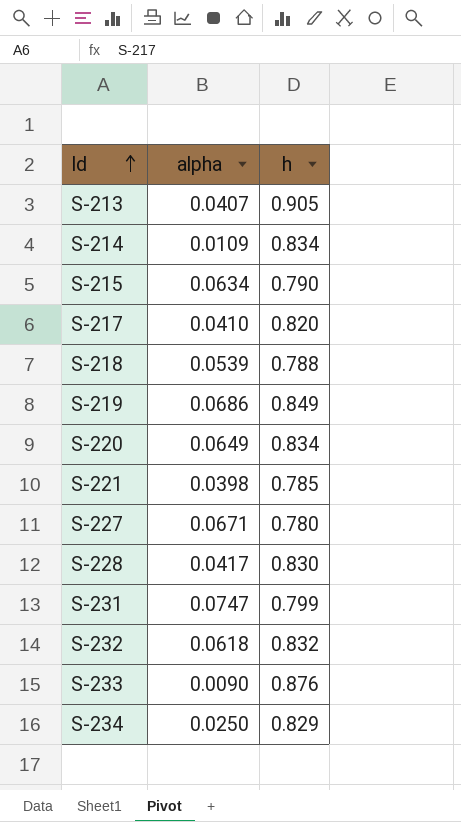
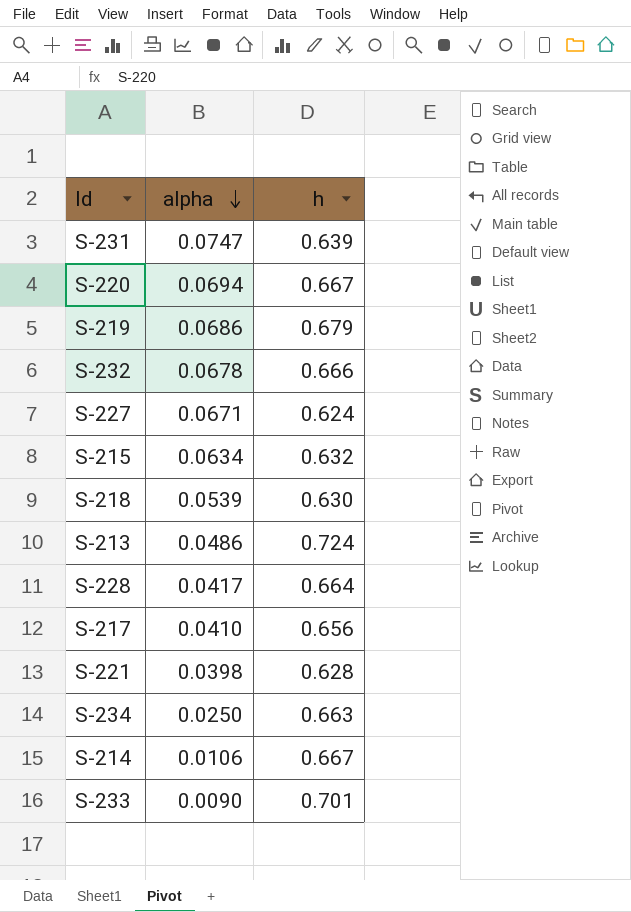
row order: Id ascending -> alpha descending
S-231 | h: 0.799 -> 0.639
S-220 | alpha: 0.0649 -> 0.0694
S-220 | h: 0.834 -> 0.667
S-219 | h: 0.849 -> 0.679
S-232 | alpha: 0.0618 -> 0.0678
S-232 | h: 0.832 -> 0.666
S-227 | h: 0.780 -> 0.624
S-215 | h: 0.790 -> 0.632
S-218 | h: 0.788 -> 0.630
S-213 | alpha: 0.0407 -> 0.0486
S-213 | h: 0.905 -> 0.724
S-228 | h: 0.830 -> 0.664
S-217 | h: 0.820 -> 0.656
S-221 | h: 0.785 -> 0.628
S-234 | h: 0.829 -> 0.663
S-214 | alpha: 0.0109 -> 0.0106
S-214 | h: 0.834 -> 0.667
S-233 | h: 0.876 -> 0.701

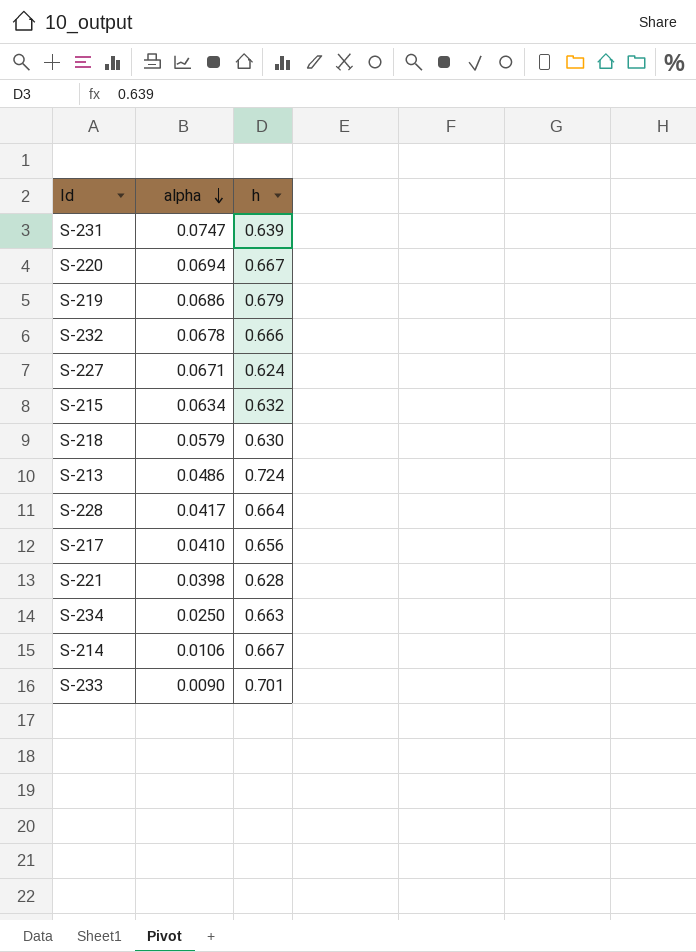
S-218 | alpha: 0.0539 -> 0.0579

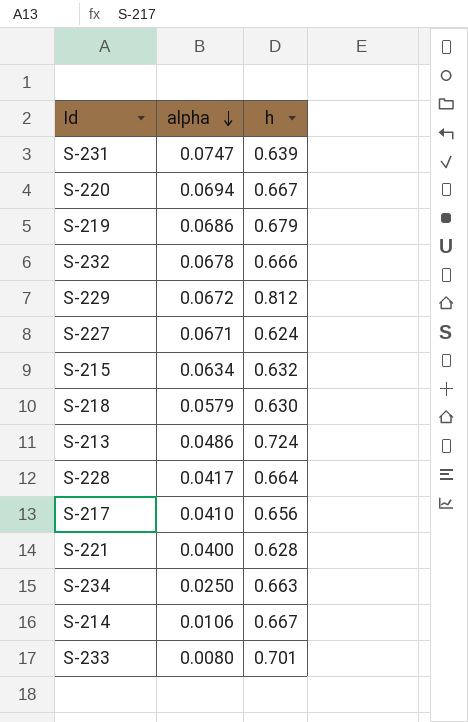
row S-229: none -> 0.0672 | 0.812
S-221 | alpha: 0.0398 -> 0.0400
S-233 | alpha: 0.0090 -> 0.0080

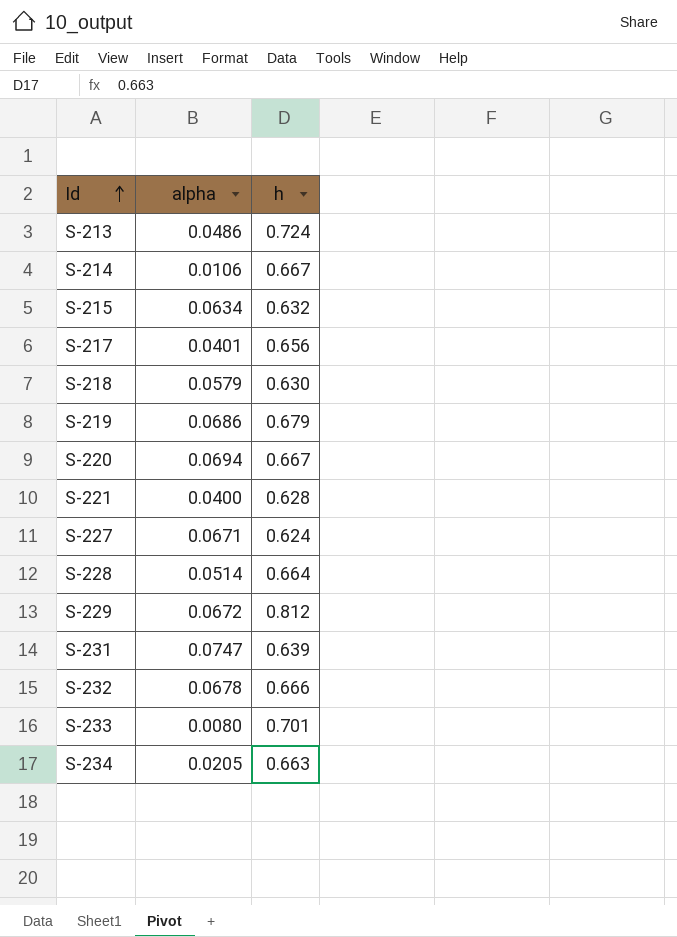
row order: alpha descending -> Id ascending
S-217 | alpha: 0.0410 -> 0.0401
S-228 | alpha: 0.0417 -> 0.0514
S-234 | alpha: 0.0250 -> 0.0205

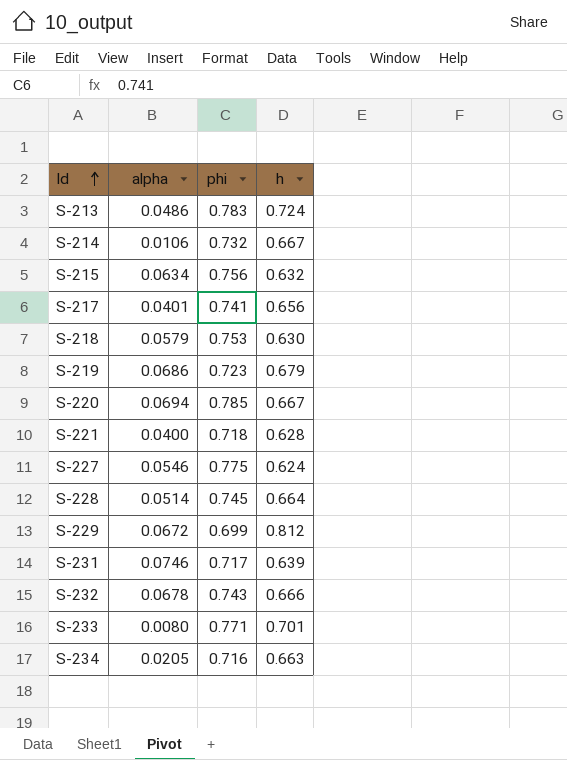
column phi | position: none -> 3
S-227 | alpha: 0.0671 -> 0.0546
S-231 | alpha: 0.0747 -> 0.0746

